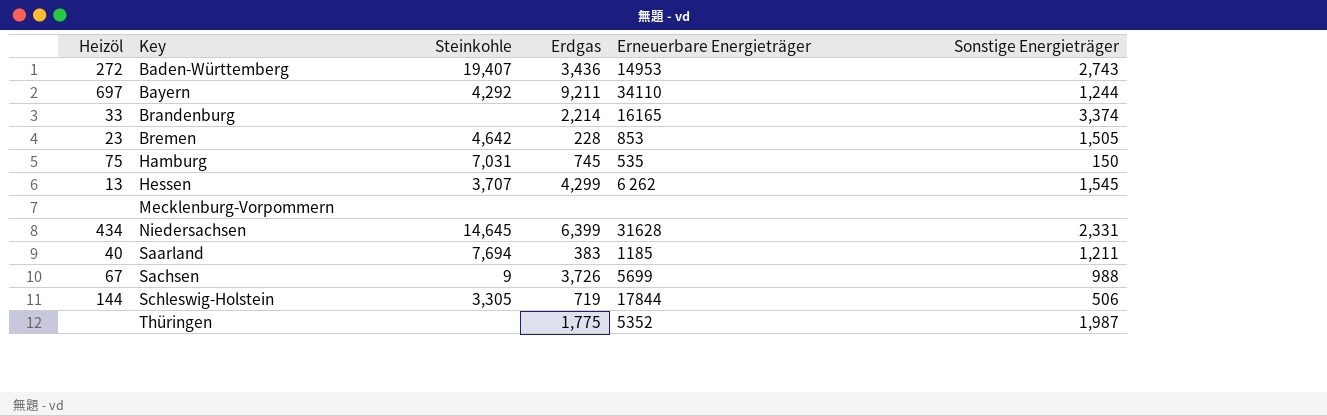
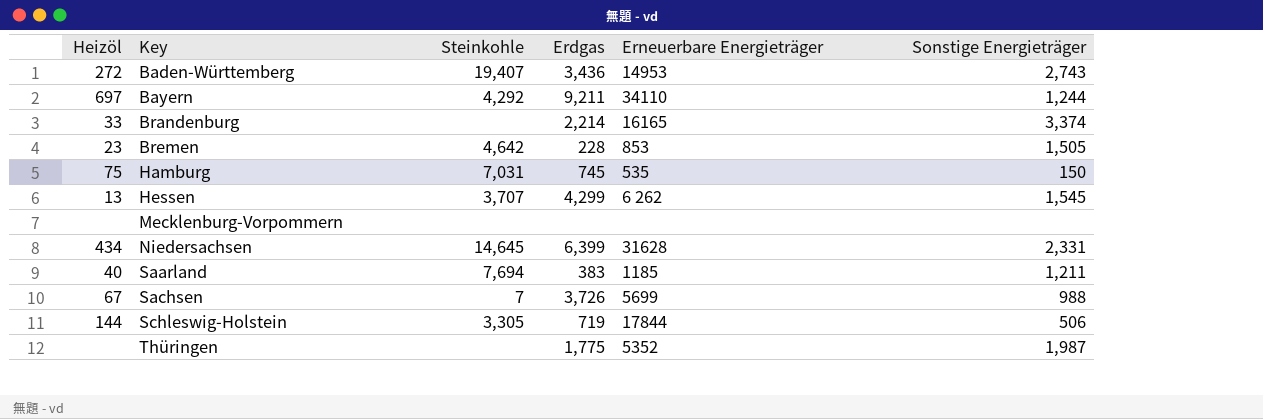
Sachsen | Steinkohle: 9 -> 7

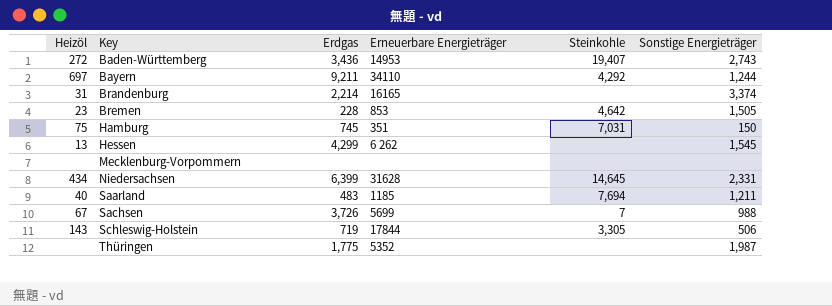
column Steinkohle | position: 3 -> 5
Brandenburg | Heizöl: 33 -> 31
Hamburg | Erneuerbare Energieträger: 535 -> 351
Hessen | Steinkohle: 3,707 -> none
Saarland | Erdgas: 383 -> 483
Schleswig-Holstein | Heizöl: 144 -> 143

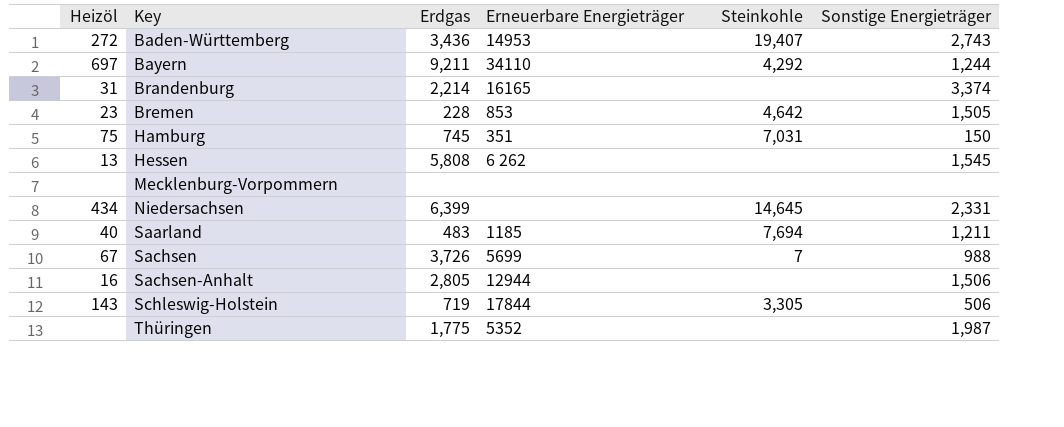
Hessen | Erdgas: 4,299 -> 5,808
Niedersachsen | Erneuerbare Energieträger: 31628 -> none
row Sachsen-Anhalt: none -> 16 | 2,805 | 12944 | none | 1,506

